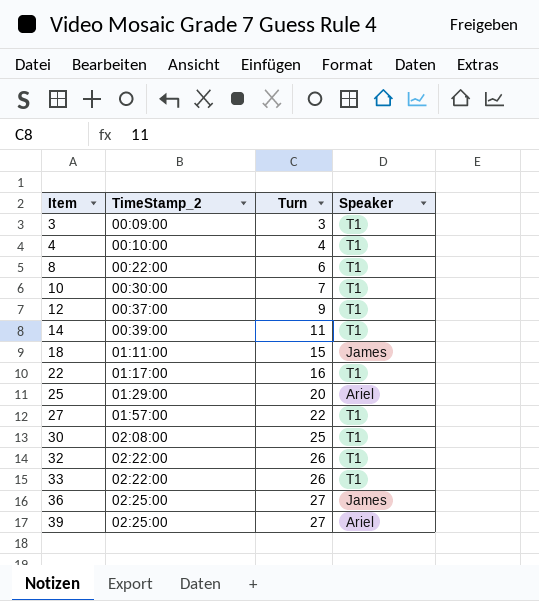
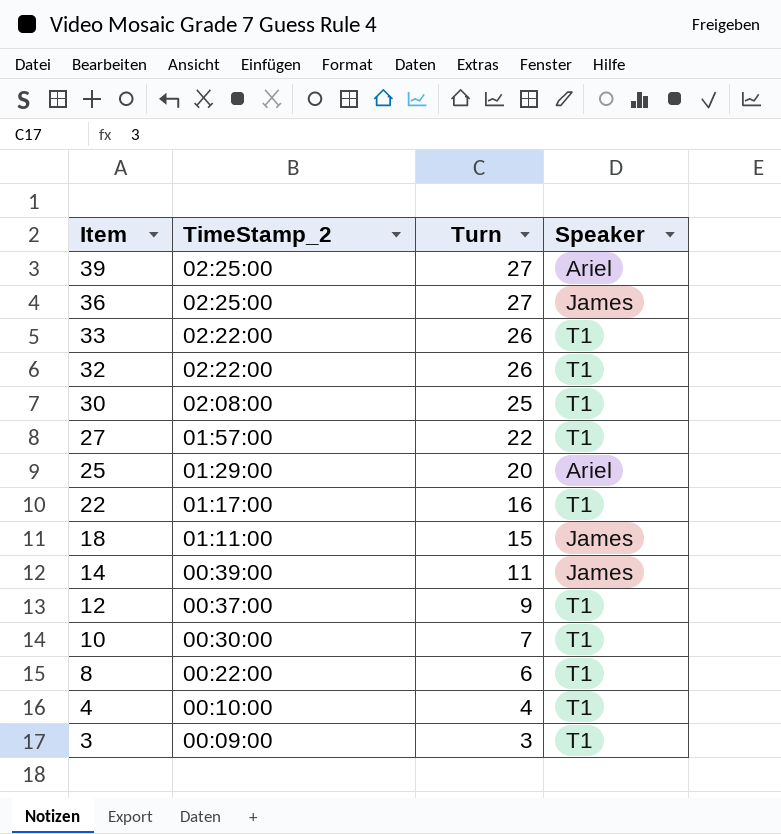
row order: Item ascending -> Item descending
14 | Speaker: T1 -> James

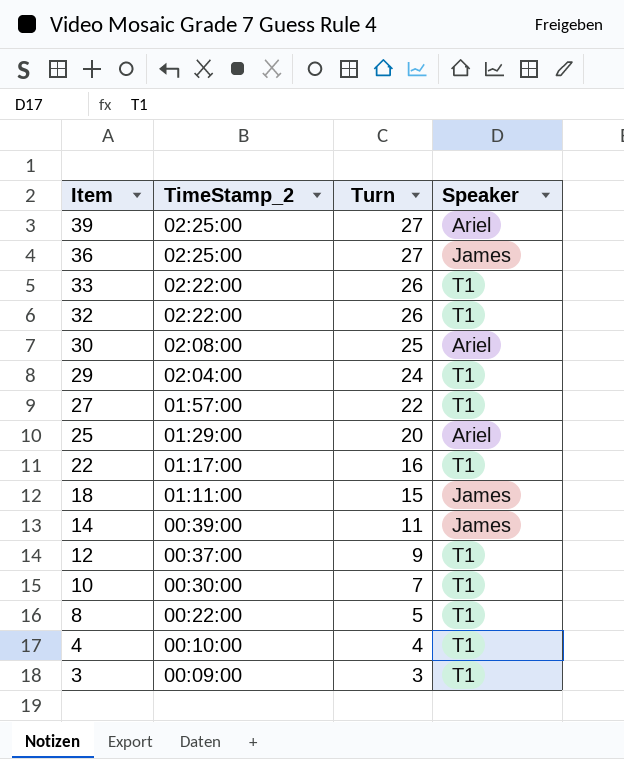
30 | Speaker: T1 -> Ariel
row 29: none -> 02:04:00 | 24 | T1
8 | Turn: 6 -> 5

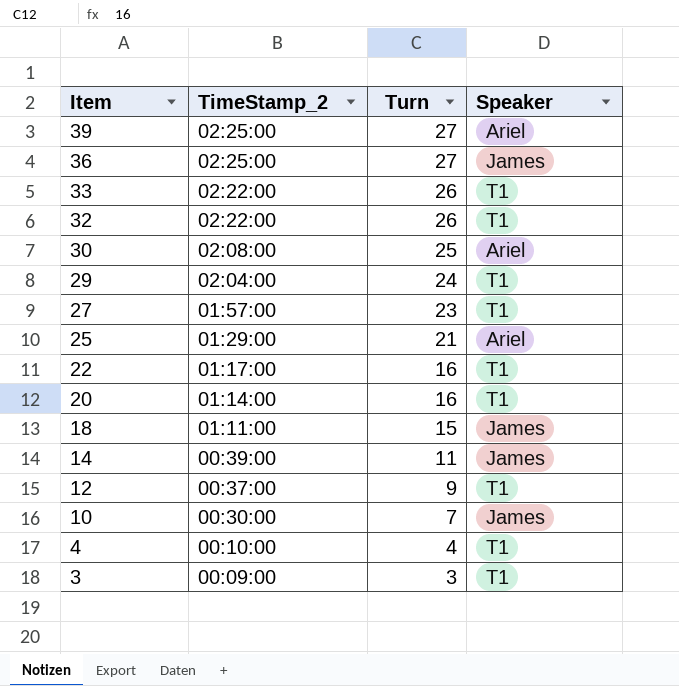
row 8: 00:22:00 | 5 | T1 -> none
27 | Turn: 22 -> 23
25 | Turn: 20 -> 21
row 20: none -> 01:14:00 | 16 | T1
10 | Speaker: T1 -> James

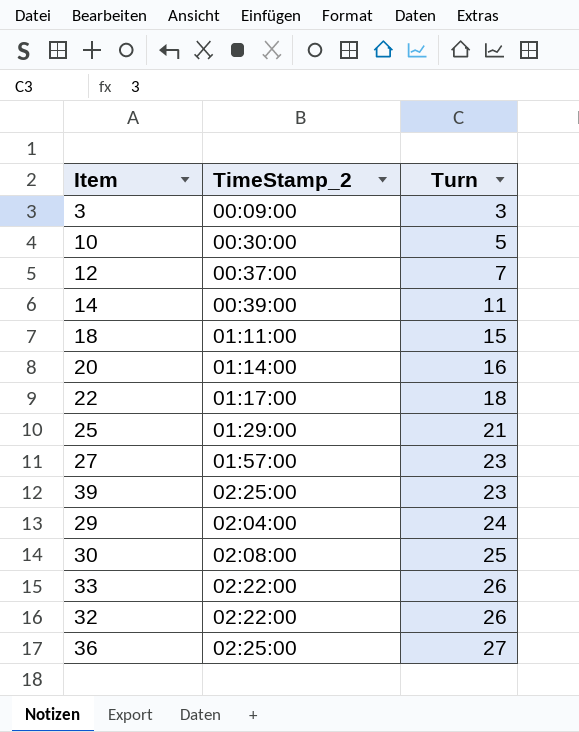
row order: Item descending -> Turn ascending
column Speaker | position: 4 -> none
row 4: 00:10:00 | 4 | T1 -> none
10 | Turn: 7 -> 5
12 | Turn: 9 -> 7
22 | Turn: 16 -> 18
39 | Turn: 27 -> 23

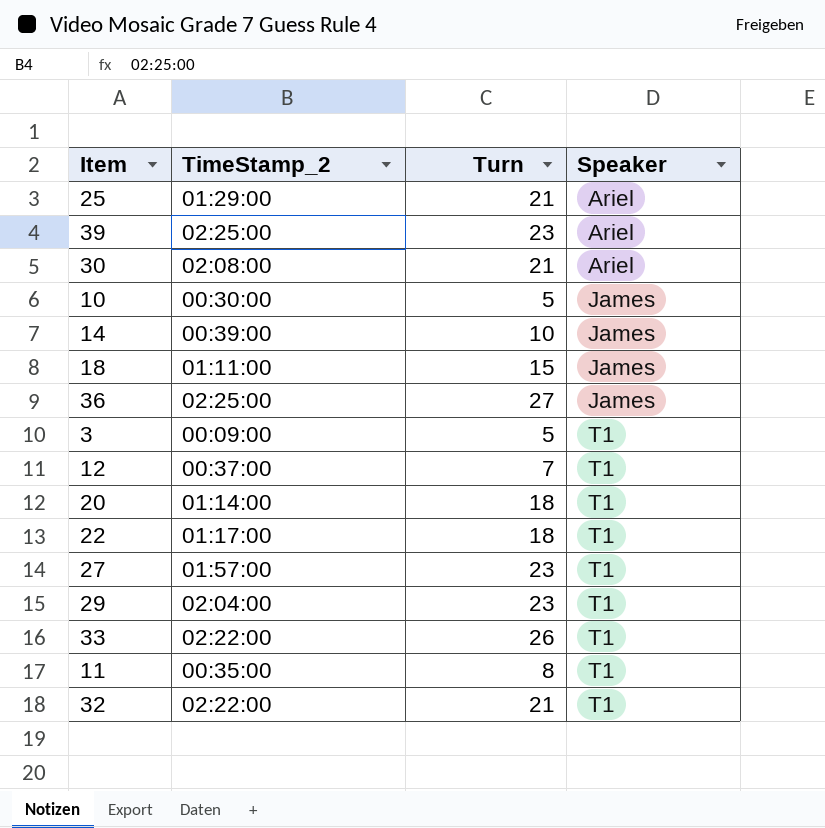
row order: Turn ascending -> Speaker ascending
column Speaker | position: none -> 4
30 | Turn: 25 -> 21
14 | Turn: 11 -> 10
3 | Turn: 3 -> 5
20 | Turn: 16 -> 18
29 | Turn: 24 -> 23
row 11: none -> 00:35:00 | 8 | T1
32 | Turn: 26 -> 21

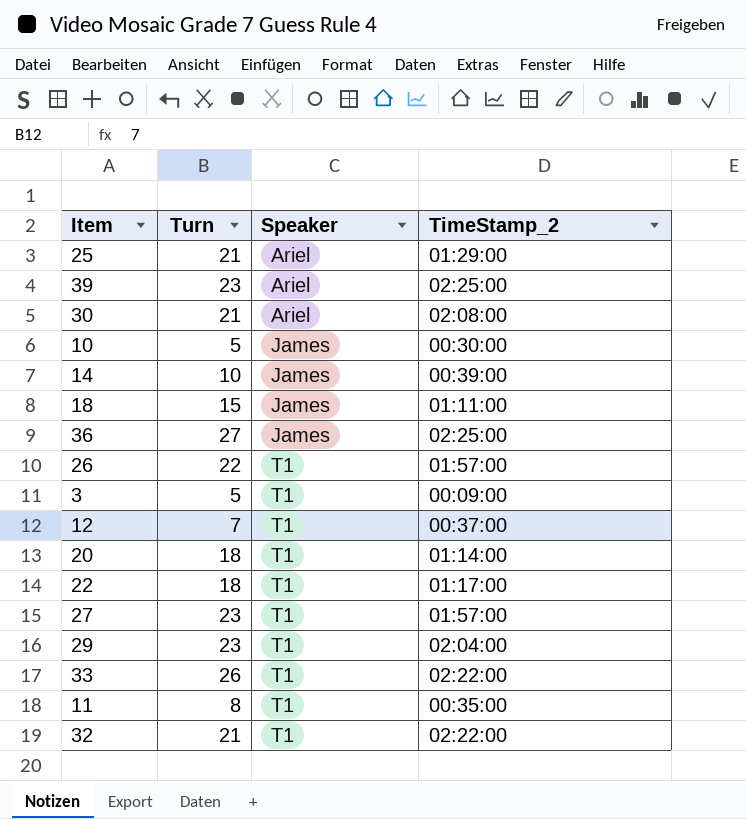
column TimeStamp_2 | position: 2 -> 4
row 26: none -> 22 | T1 | 01:57:00

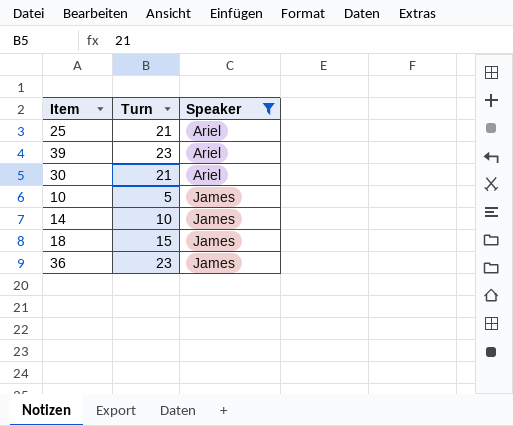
filter: none -> Speaker != T1
column TimeStamp_2 | position: 4 -> none
36 | Turn: 27 -> 23

